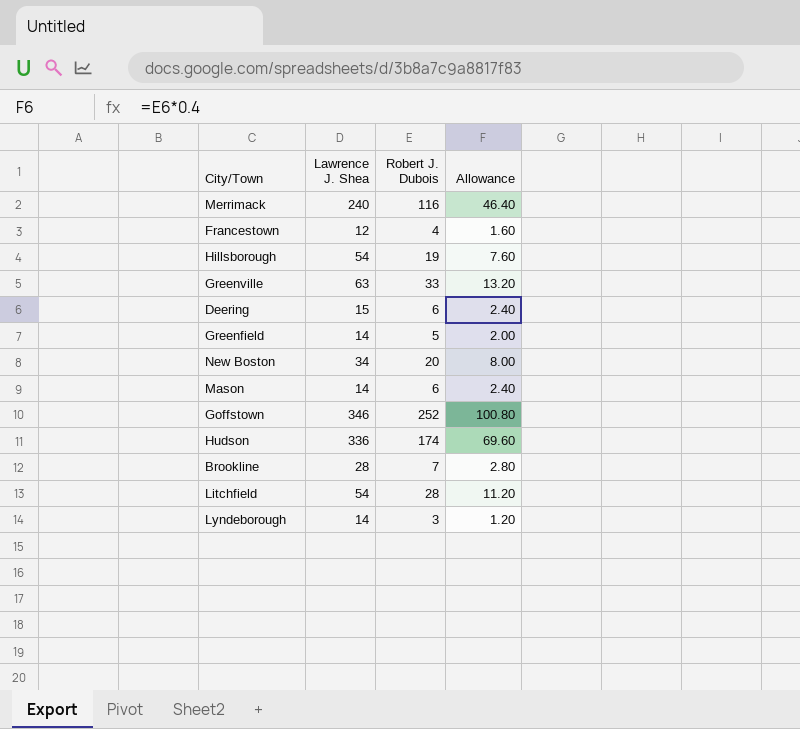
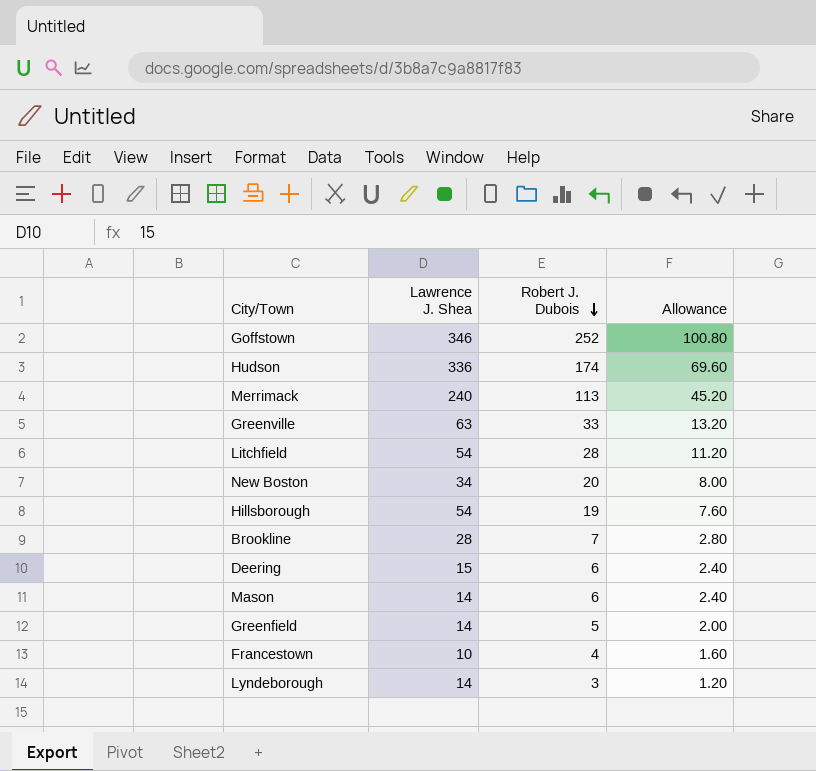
row order: none -> Robert J. Dubois descending
Merrimack | Robert J. Dubois: 116 -> 113
Merrimack | Allowance: 46.40 -> 45.20
Francestown | Lawrence J. Shea: 12 -> 10

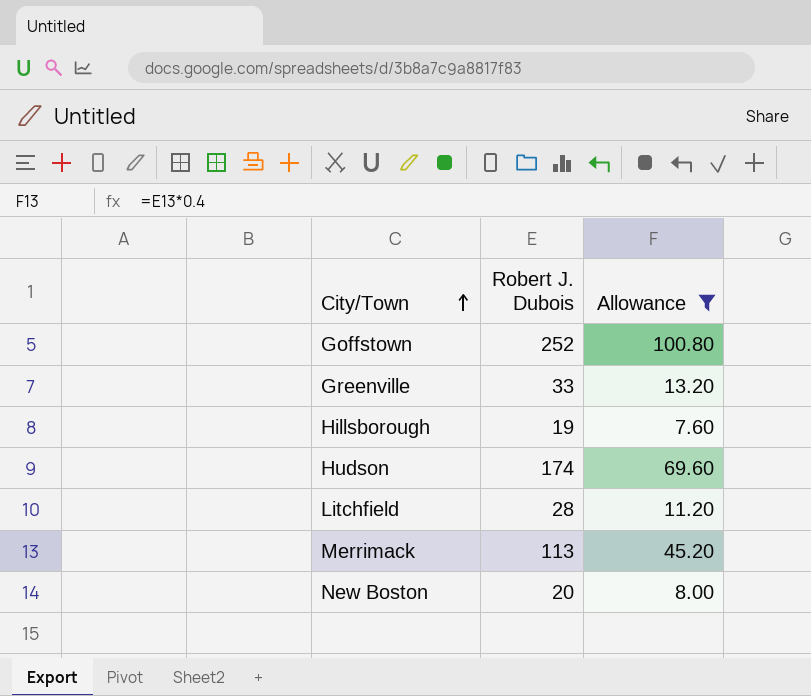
filter: none -> Allowance >= 7.60
row order: Robert J. Dubois descending -> City/Town ascending
column Lawrence J. Shea | position: 2 -> none

